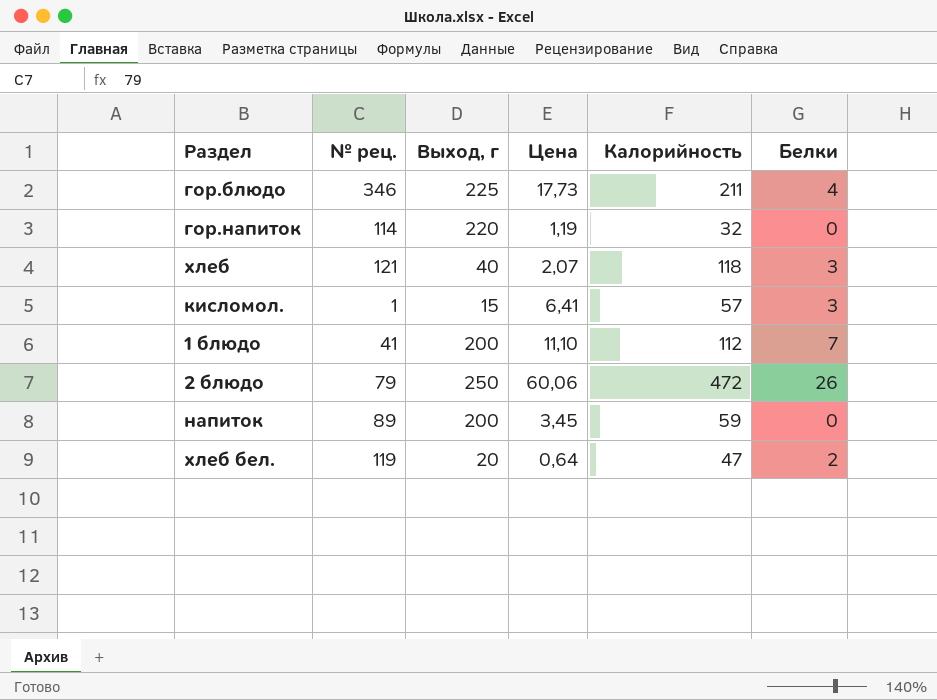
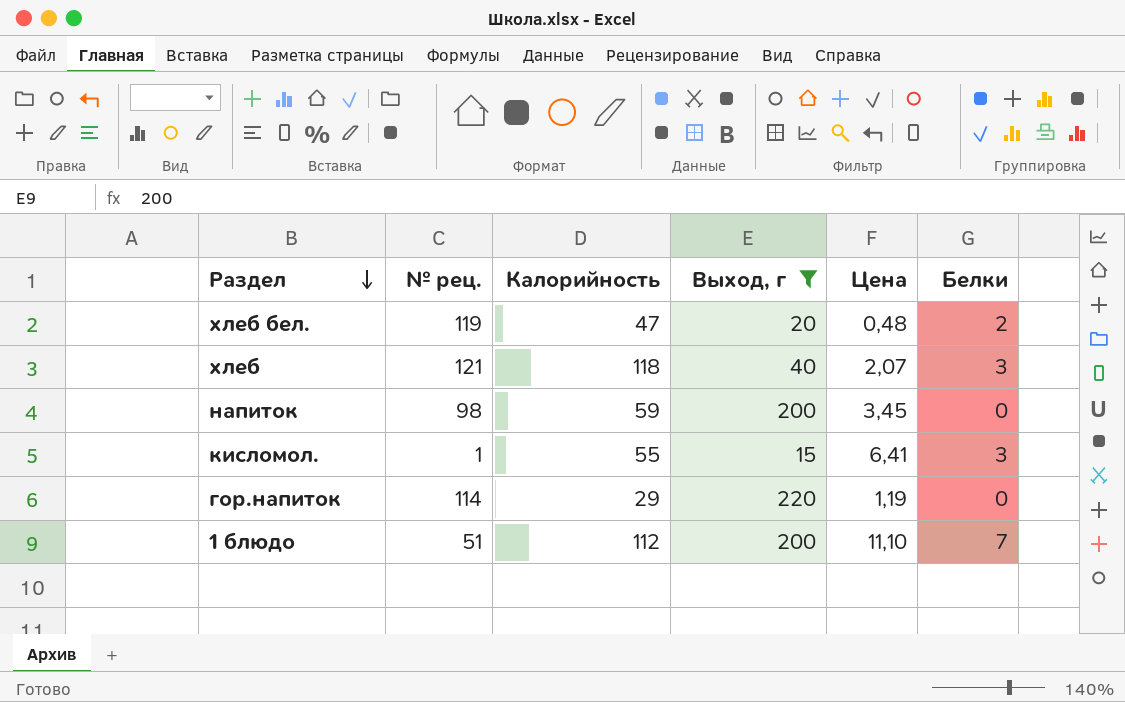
filter: none -> Выход, г <= 220
row order: none -> Раздел descending
column Калорийность | position: 5 -> 3
хлеб бел. | Цена: 0,64 -> 0,48
напиток | № рец.: 89 -> 98
кисломол. | Калорийность: 57 -> 55
гор.напиток | Калорийность: 32 -> 29
1 блюдо | № рец.: 41 -> 51

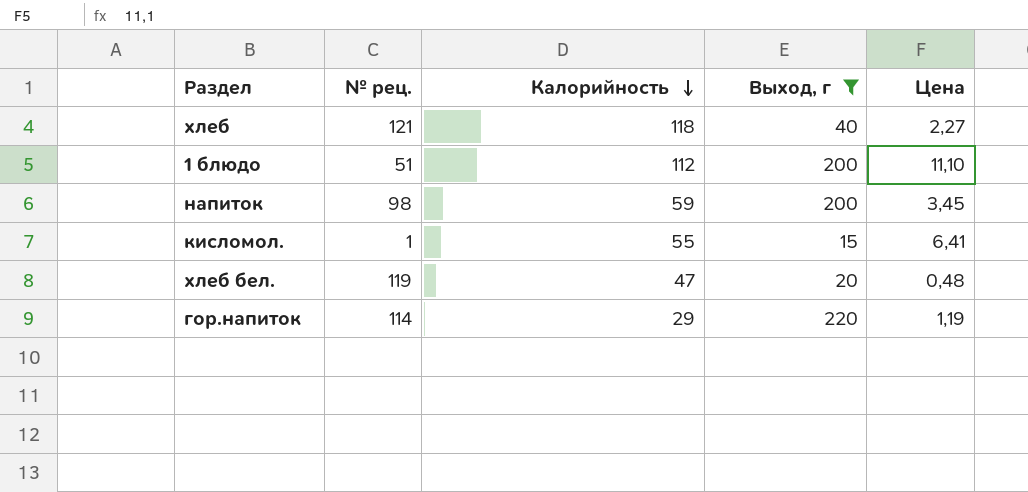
row order: Раздел descending -> Калорийность descending
column Белки | position: 6 -> none
хлеб | Цена: 2,07 -> 2,27

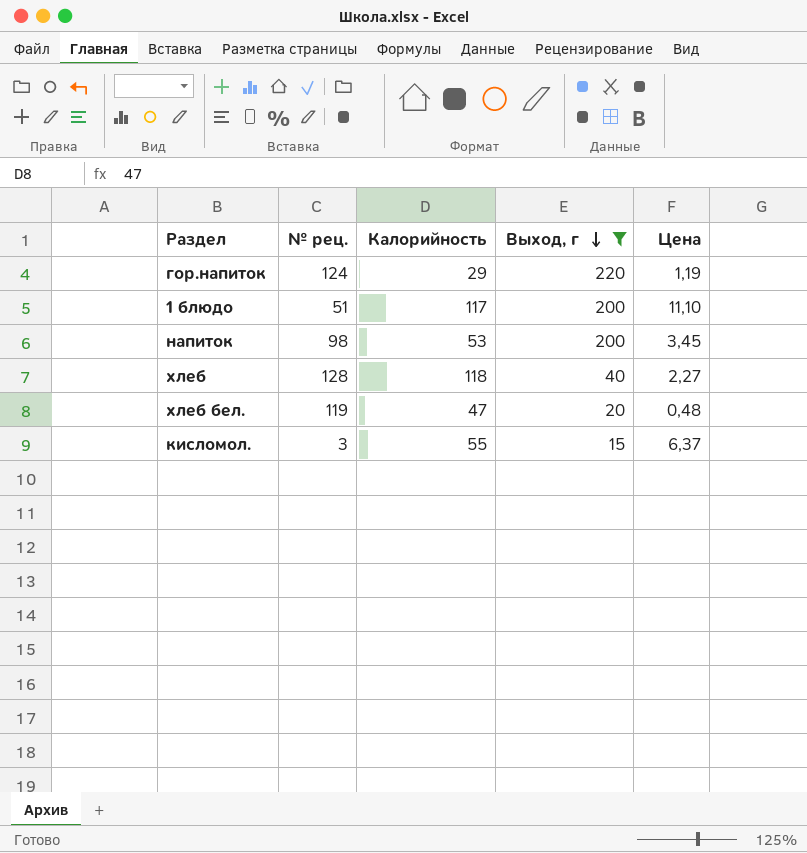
row order: Калорийность descending -> Выход, г descending
гор.напиток | № рец.: 114 -> 124
1 блюдо | Калорийность: 112 -> 117
напиток | Калорийность: 59 -> 53
хлеб | № рец.: 121 -> 128
кисломол. | № рец.: 1 -> 3
кисломол. | Цена: 6,41 -> 6,37

